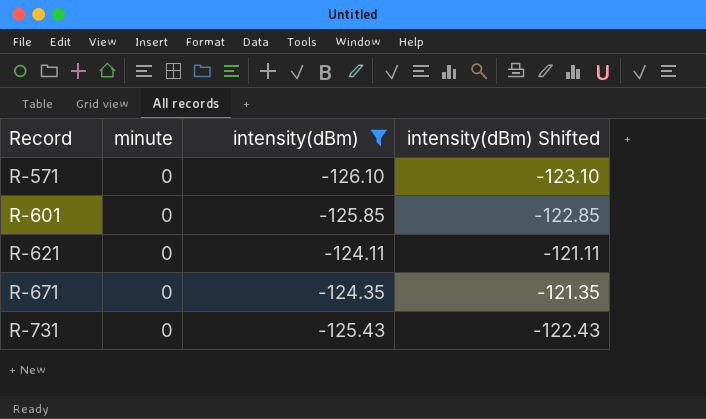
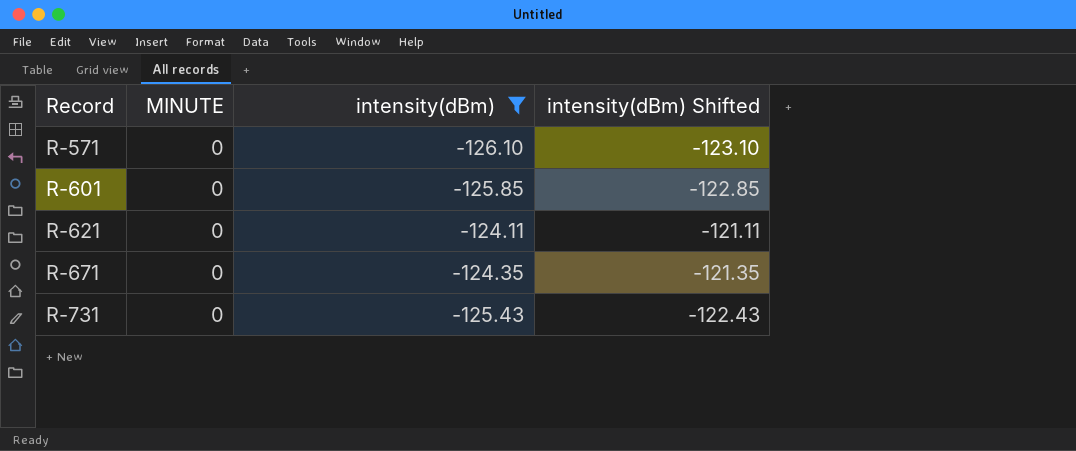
column name: minute -> MINUTE

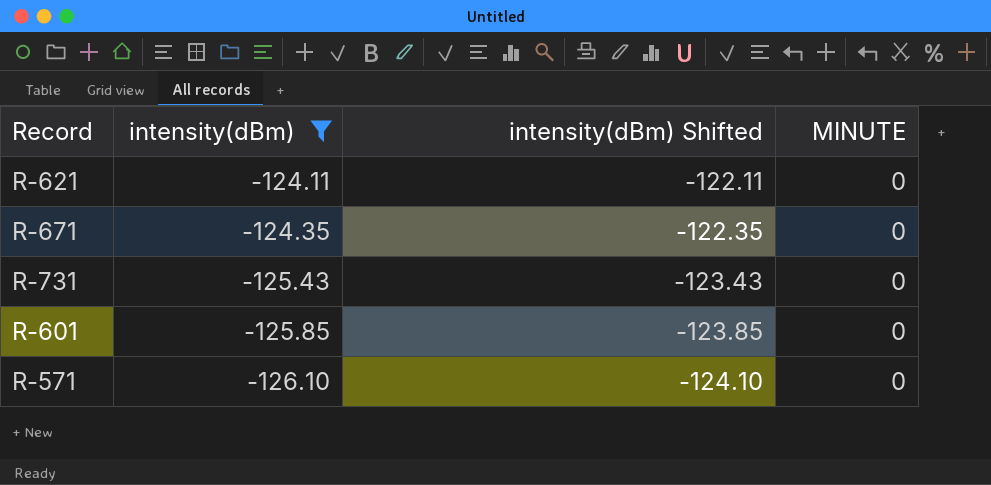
row order: Record ascending -> intensity(dBm) descending
column intensity(dBm) Shifted | formula: [intensity(dBm)] + 3 -> [intensity(dBm)] + 2
column MINUTE | position: 2 -> 4

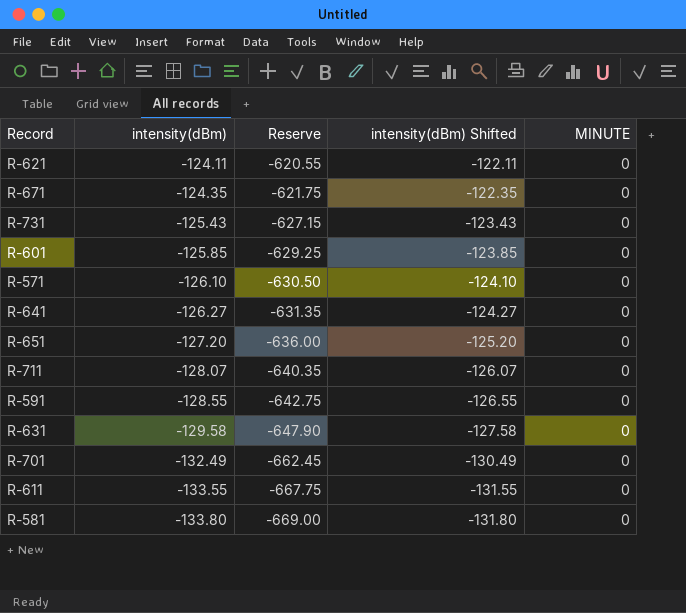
filter: intensity(dBm) >= -126.10 -> none
column Reserve | formula: none -> [intensity(dBm)] * 5

